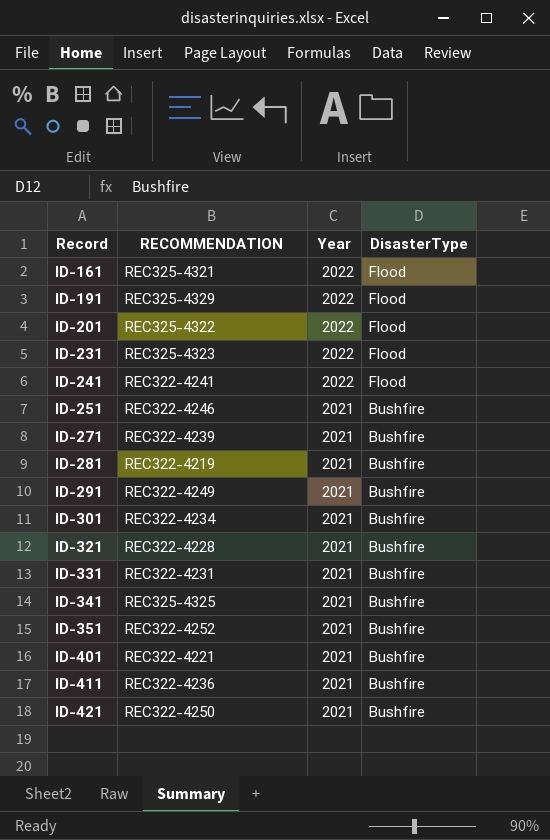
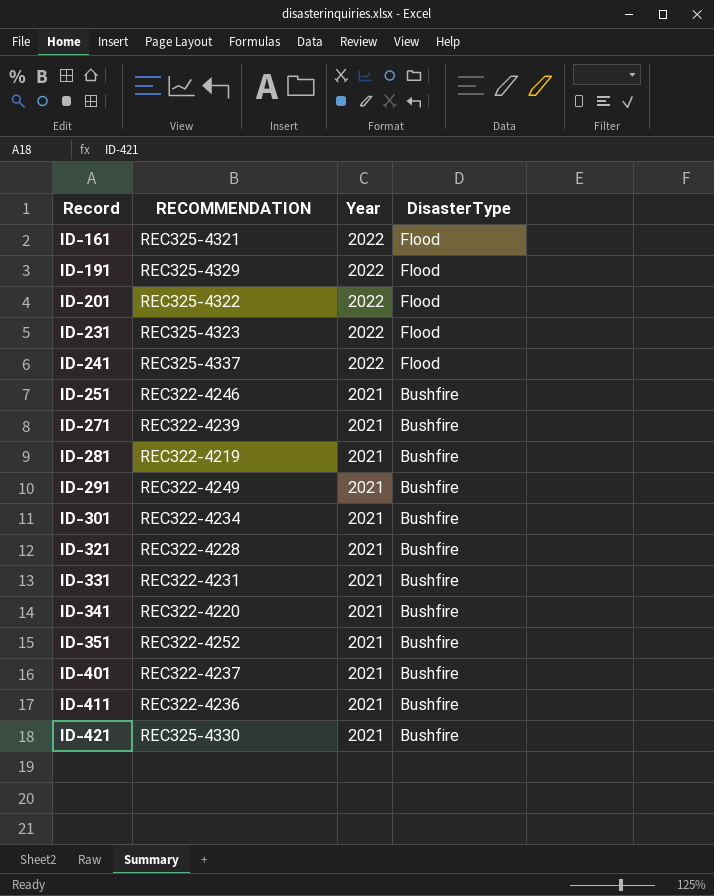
ID-241 | RECOMMENDATION: REC322-4241 -> REC325-4337
ID-341 | RECOMMENDATION: REC325-4325 -> REC322-4220
ID-401 | RECOMMENDATION: REC322-4221 -> REC322-4237
ID-421 | RECOMMENDATION: REC322-4250 -> REC325-4330

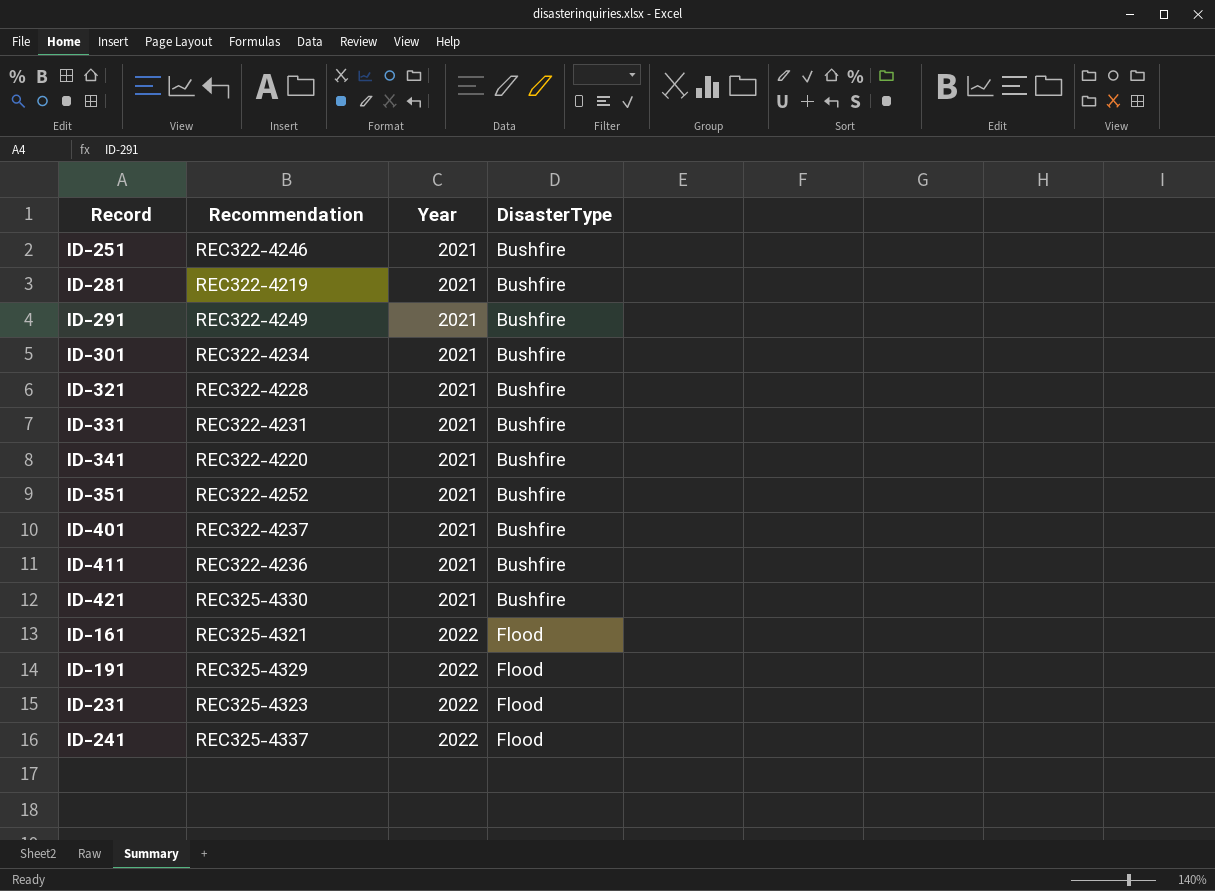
row order: Record ascending -> Year ascending
column name: RECOMMENDATION -> Recommendation
row ID-201: REC325-4322 | 2022 | Flood -> none
row ID-271: REC322-4239 | 2021 | Bushfire -> none

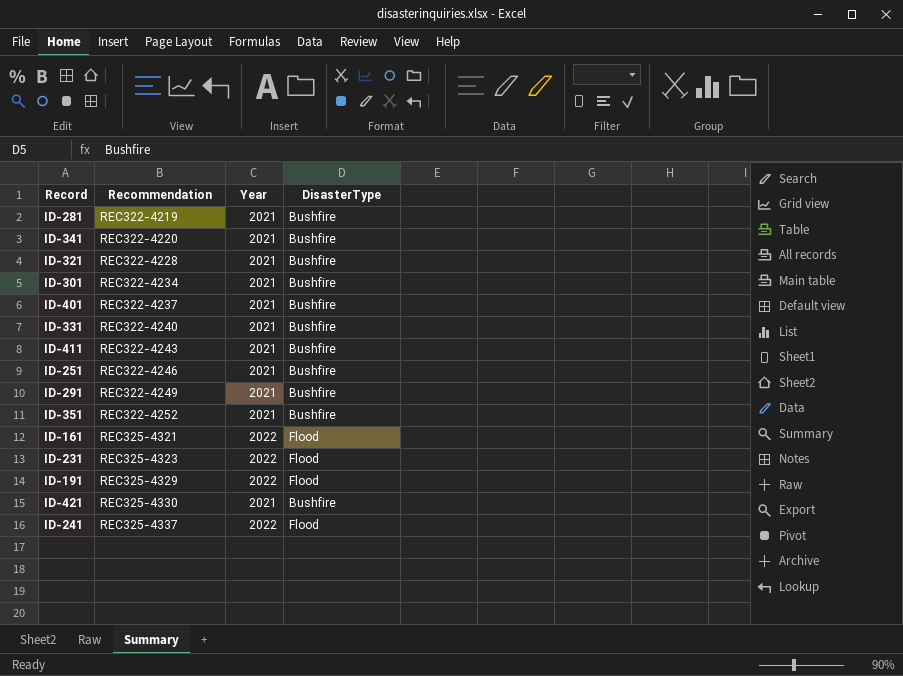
row order: Year ascending -> Recommendation ascending
ID-331 | Recommendation: REC322-4231 -> REC322-4240
ID-411 | Recommendation: REC322-4236 -> REC322-4243

